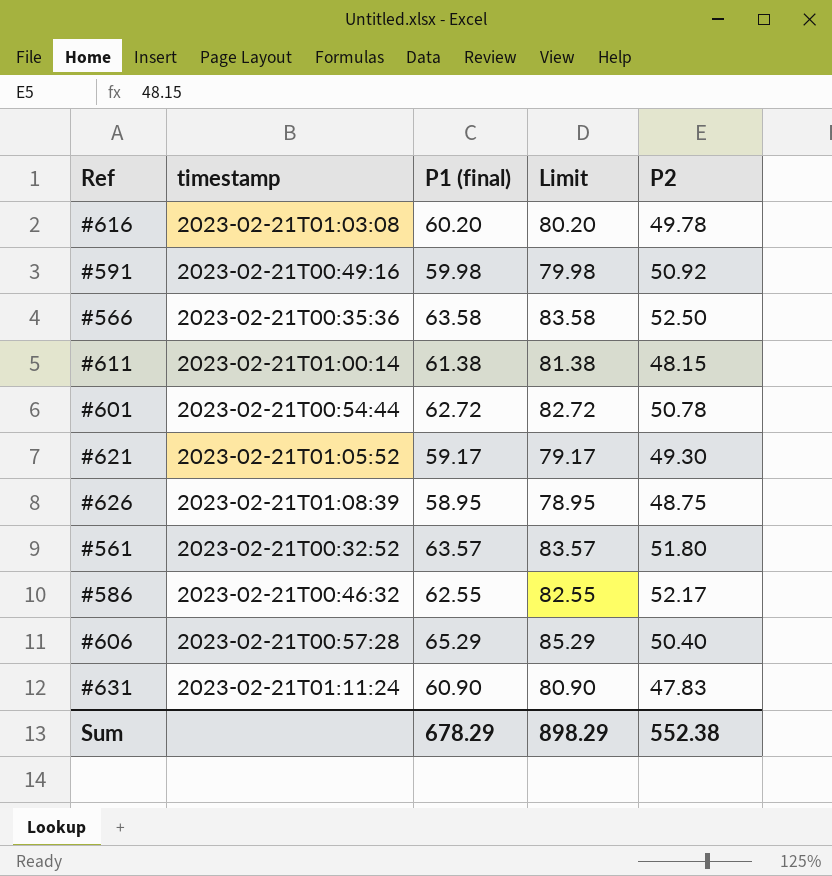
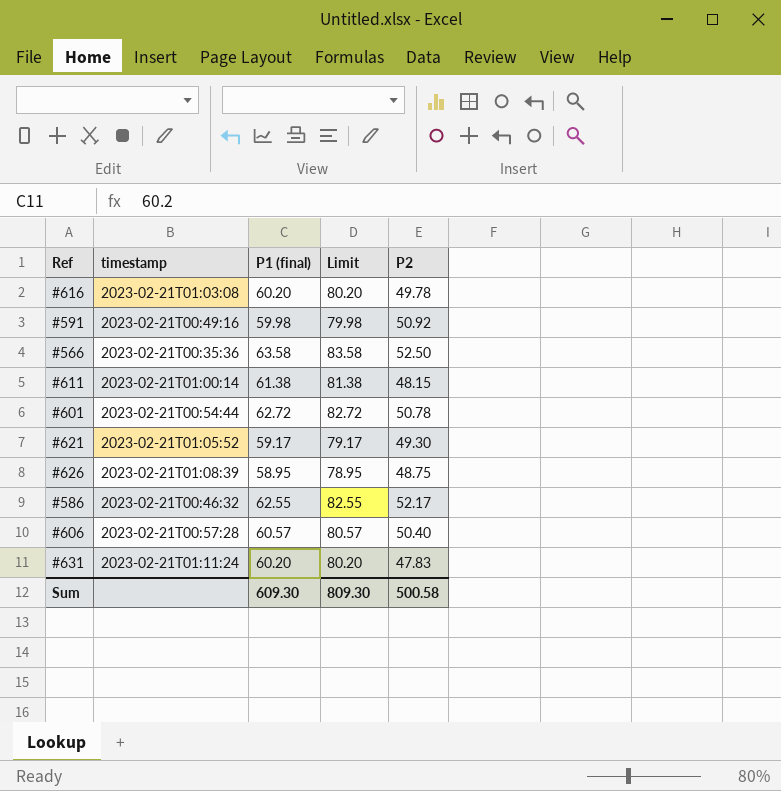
row #561: 2023-02-21T00:32:52 | 63.57 | 83.57 | 51.80 -> none
#606 | P1 (final): 65.29 -> 60.57
#606 | Limit: 85.29 -> 80.57
#631 | P1 (final): 60.90 -> 60.20
#631 | Limit: 80.90 -> 80.20
Sum | P1 (final): 678.29 -> 609.30
Sum | Limit: 898.29 -> 809.30
Sum | P2: 552.38 -> 500.58

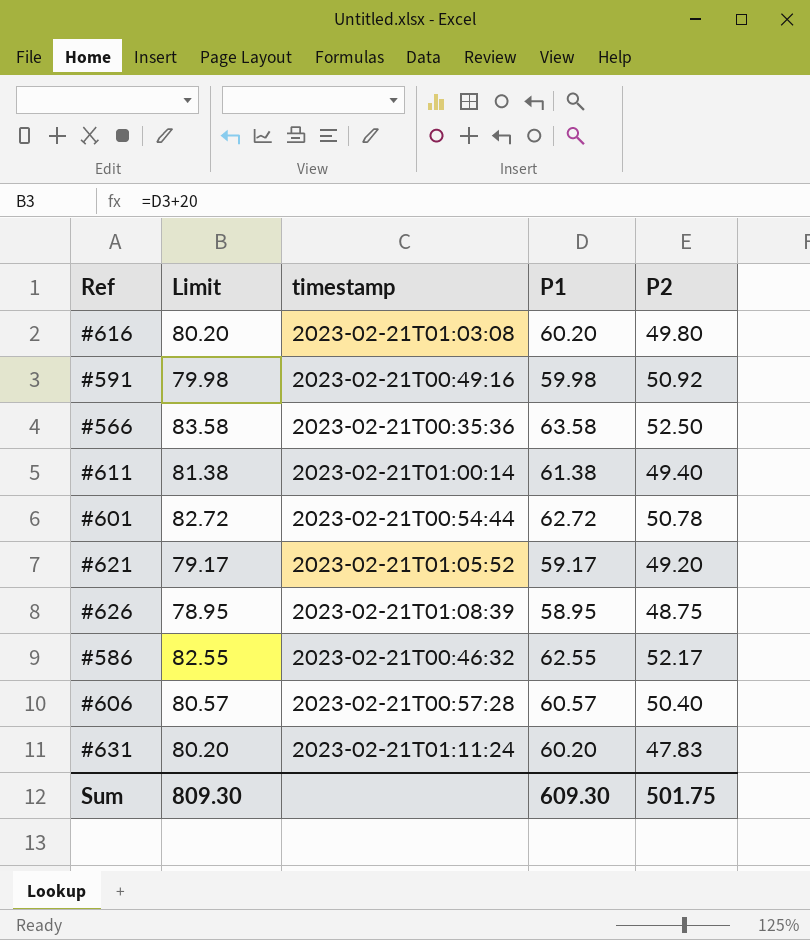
column Limit | position: 4 -> 2
column name: P1 (final) -> P1
#616 | P2: 49.78 -> 49.80
#611 | P2: 48.15 -> 49.40
#621 | P2: 49.30 -> 49.20
Sum | P2: 500.58 -> 501.75

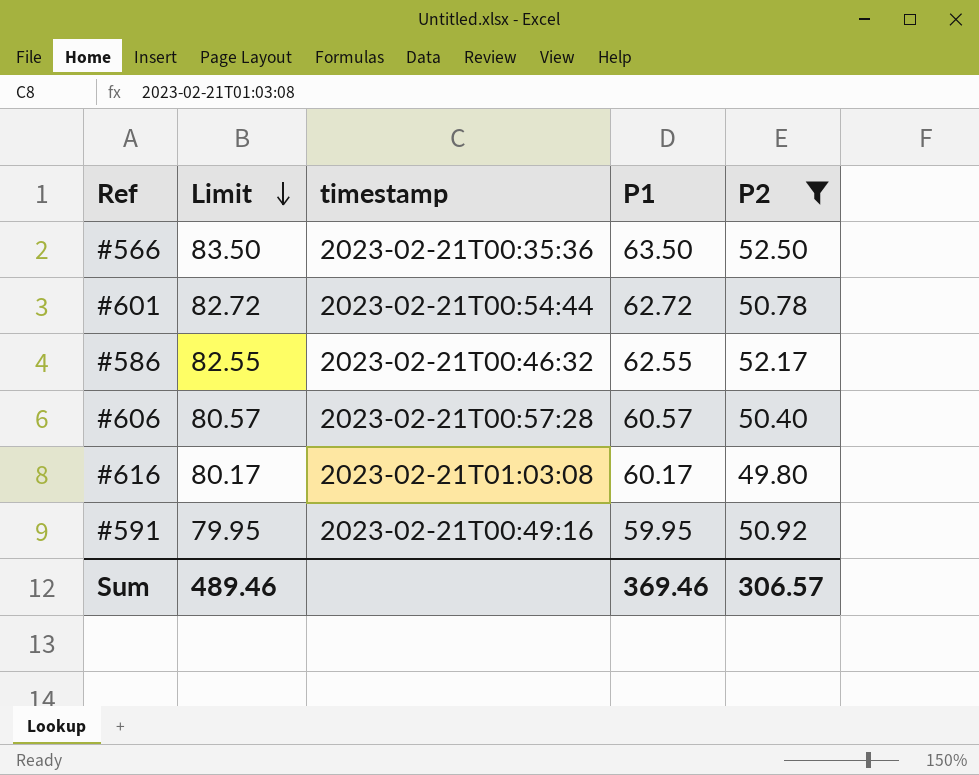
filter: none -> P2 >= 49.80
row order: none -> Limit descending
#566 | Limit: 83.58 -> 83.50
#566 | P1: 63.58 -> 63.50
#616 | Limit: 80.20 -> 80.17
#616 | P1: 60.20 -> 60.17
#591 | Limit: 79.98 -> 79.95
#591 | P1: 59.98 -> 59.95
Sum | Limit: 809.30 -> 489.46
Sum | P1: 609.30 -> 369.46
Sum | P2: 501.75 -> 306.57

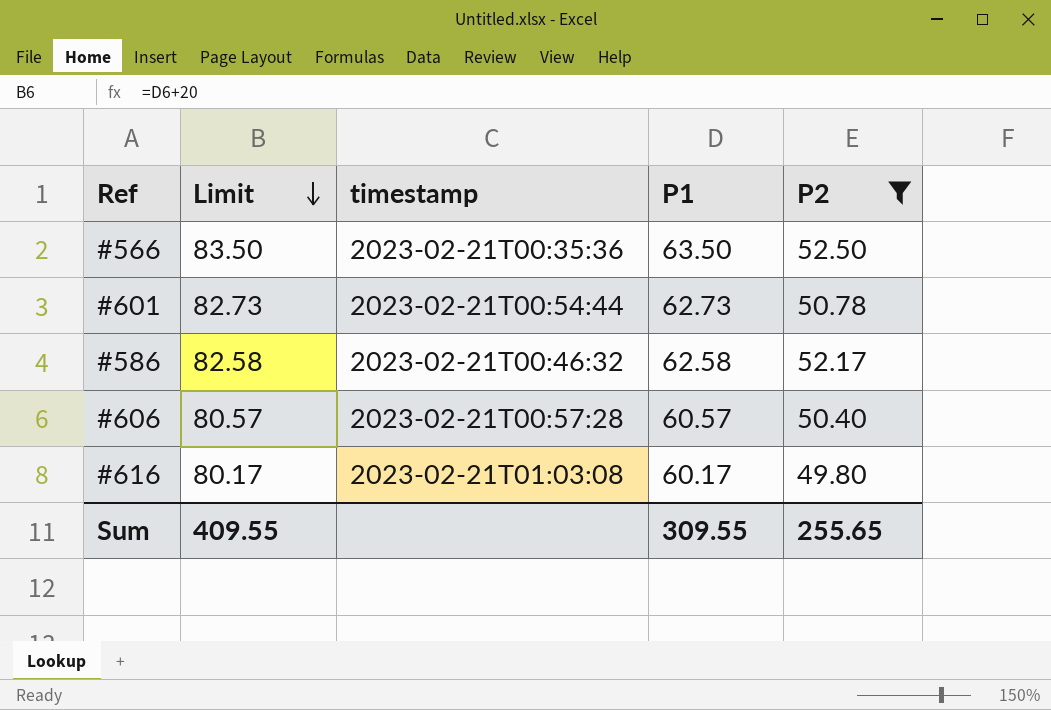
row #591: 79.95 | 2023-02-21T00:49:16 | 59.95 | 50.92 -> none
#601 | Limit: 82.72 -> 82.73
#601 | P1: 62.72 -> 62.73
#586 | Limit: 82.55 -> 82.58
#586 | P1: 62.55 -> 62.58
Sum | Limit: 489.46 -> 409.55
Sum | P1: 369.46 -> 309.55
Sum | P2: 306.57 -> 255.65

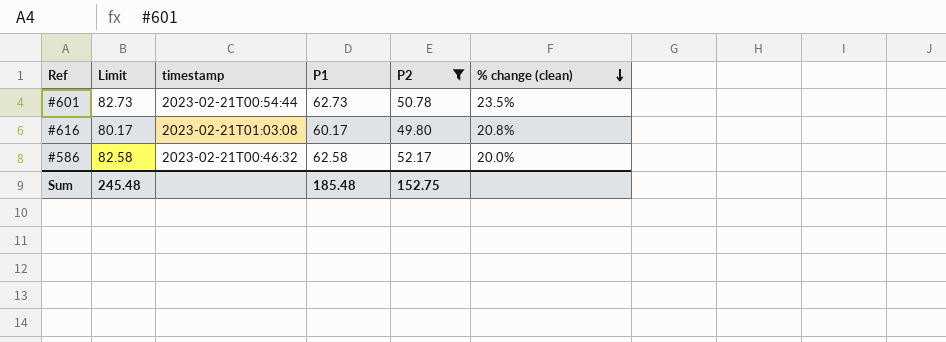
row order: Limit descending -> % change (clean) descending
column % change (clean) | formula: none -> ([P1] - [P2]) / [P2]
row #566: 83.50 | 2023-02-21T00:35:36 | 63.50 | 52.50 -> none
row #606: 80.57 | 2023-02-21T00:57:28 | 60.57 | 50.40 -> none
Sum | Limit: 409.55 -> 245.48
Sum | P1: 309.55 -> 185.48
Sum | P2: 255.65 -> 152.75

